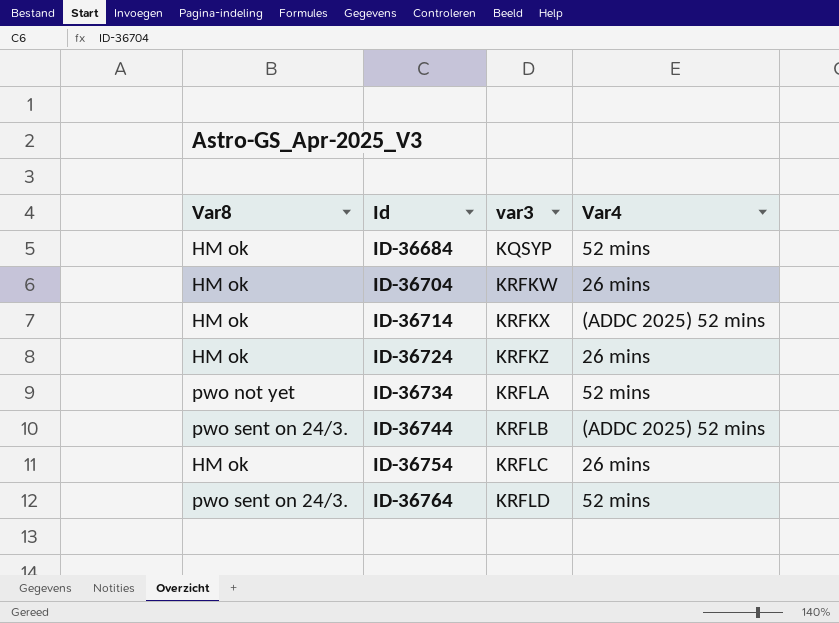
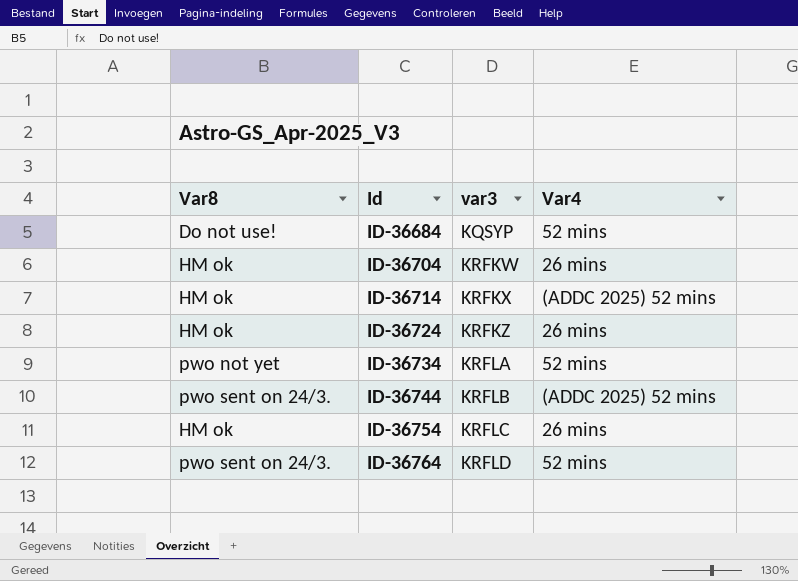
ID-36684 | Var8: HM ok -> Do not use!

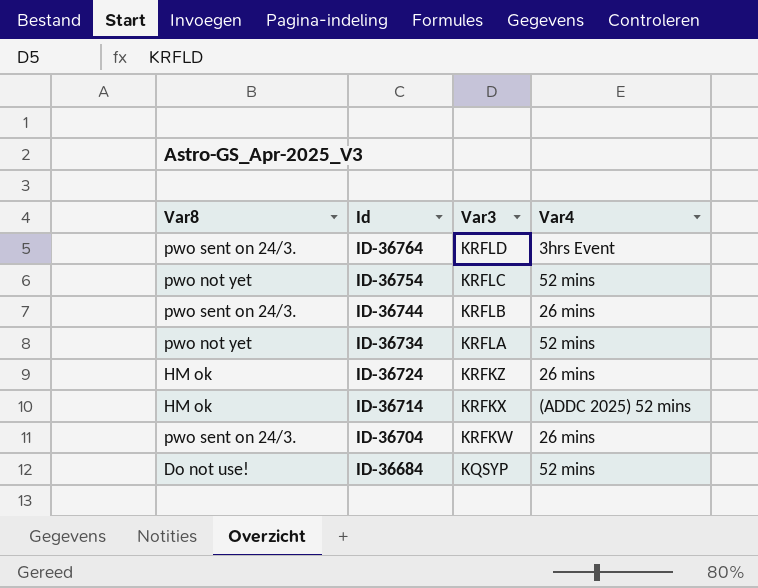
row order: Id ascending -> Id descending
column name: var3 -> Var3
ID-36764 | Var4: 52 mins -> 3hrs Event
ID-36754 | Var8: HM ok -> pwo not yet
ID-36754 | Var4: 26 mins -> 52 mins
ID-36744 | Var4: (ADDC 2025) 52 mins -> 26 mins
ID-36704 | Var8: HM ok -> pwo sent on 24/3.

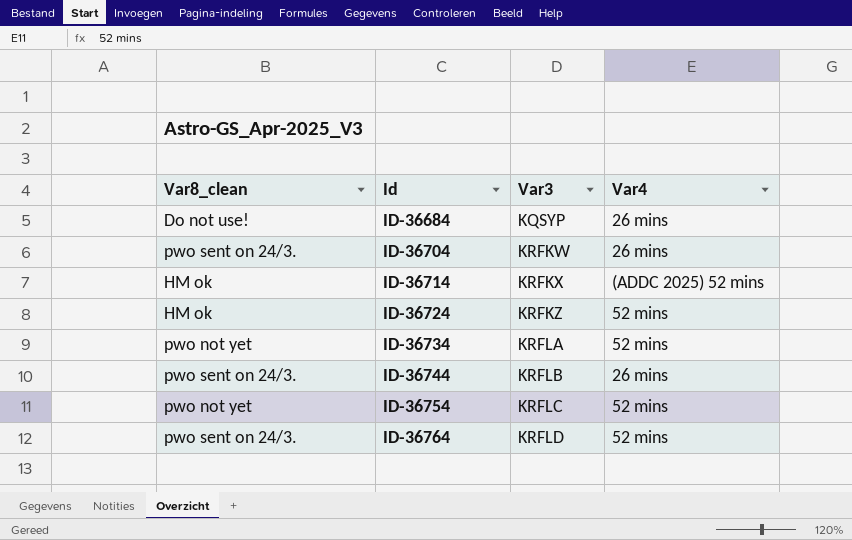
row order: Id descending -> Id ascending
column name: Var8 -> Var8_clean
ID-36684 | Var4: 52 mins -> 26 mins
ID-36724 | Var4: 26 mins -> 52 mins
ID-36764 | Var4: 3hrs Event -> 52 mins

